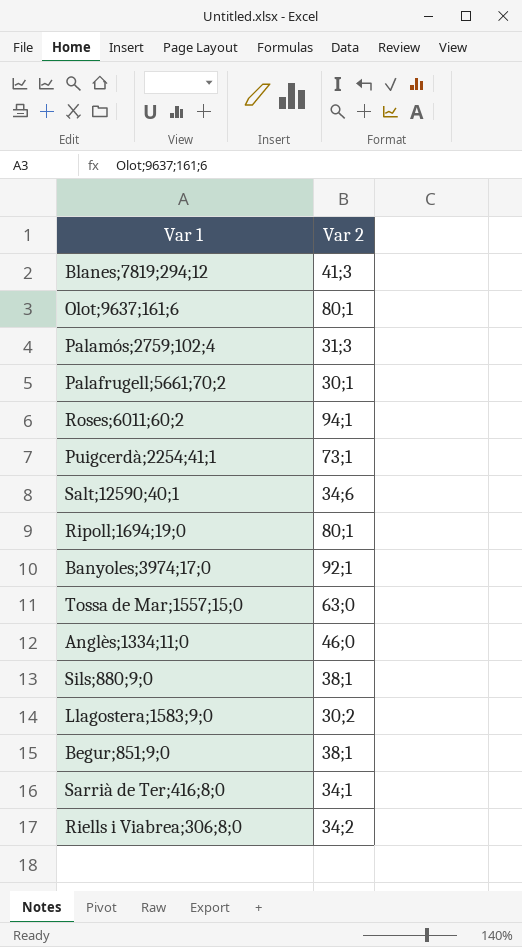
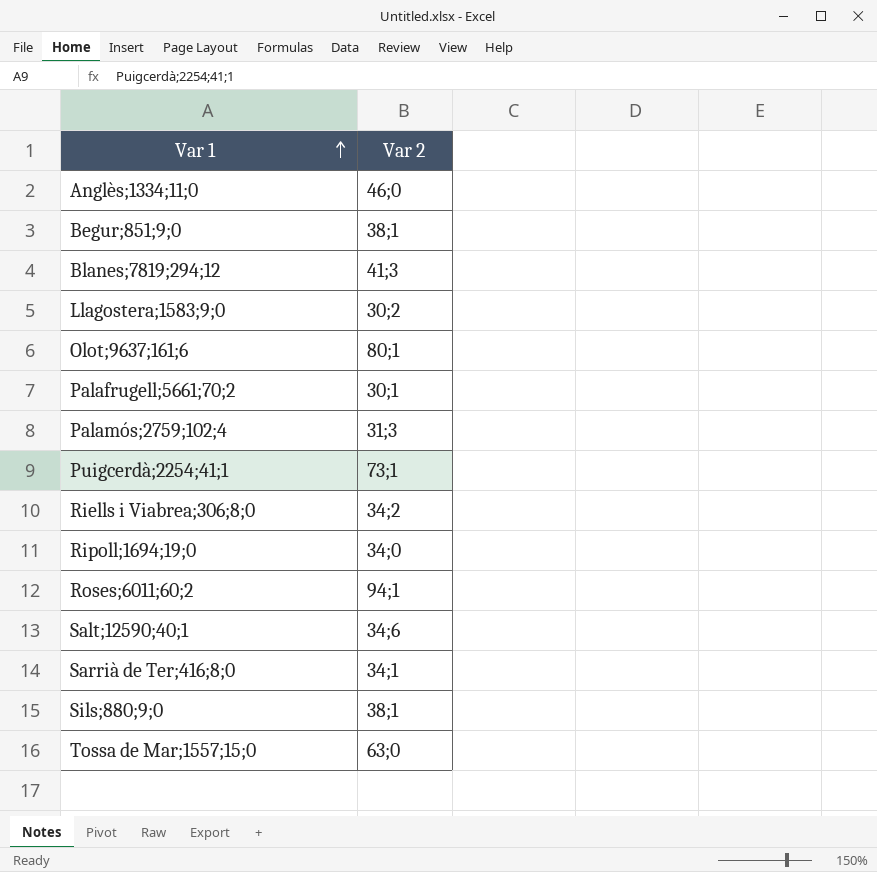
row order: none -> Var 1 ascending
row Banyoles;3974;17;0: 92;1 -> none
Ripoll;1694;19;0 | Var 2: 80;1 -> 34;0

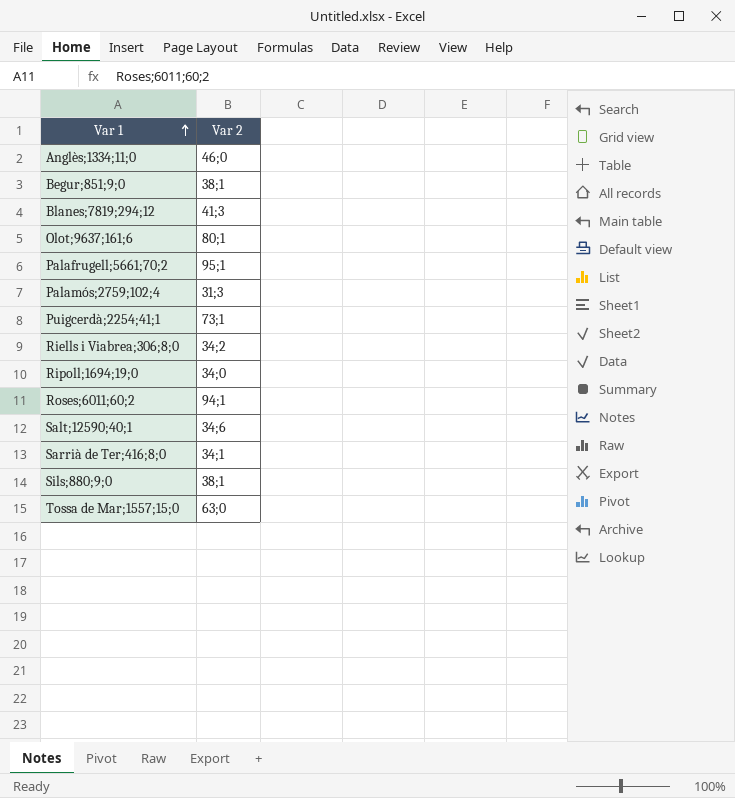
row Llagostera;1583;9;0: 30;2 -> none
Palafrugell;5661;70;2 | Var 2: 30;1 -> 95;1

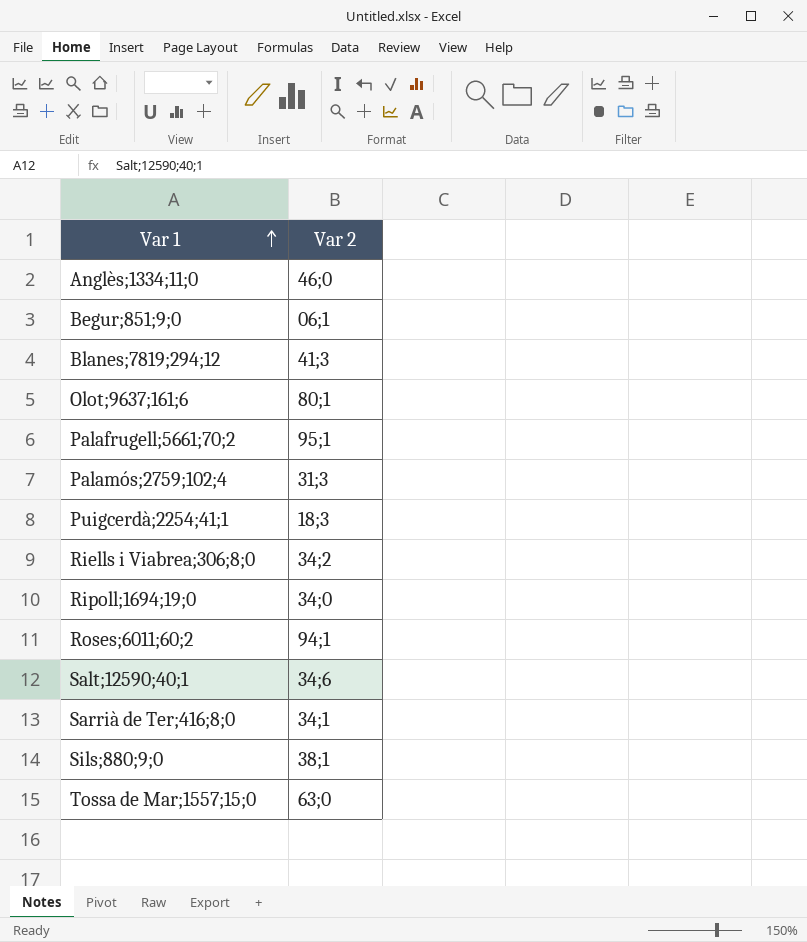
Begur;851;9;0 | Var 2: 38;1 -> 06;1
Puigcerdà;2254;41;1 | Var 2: 73;1 -> 18;3

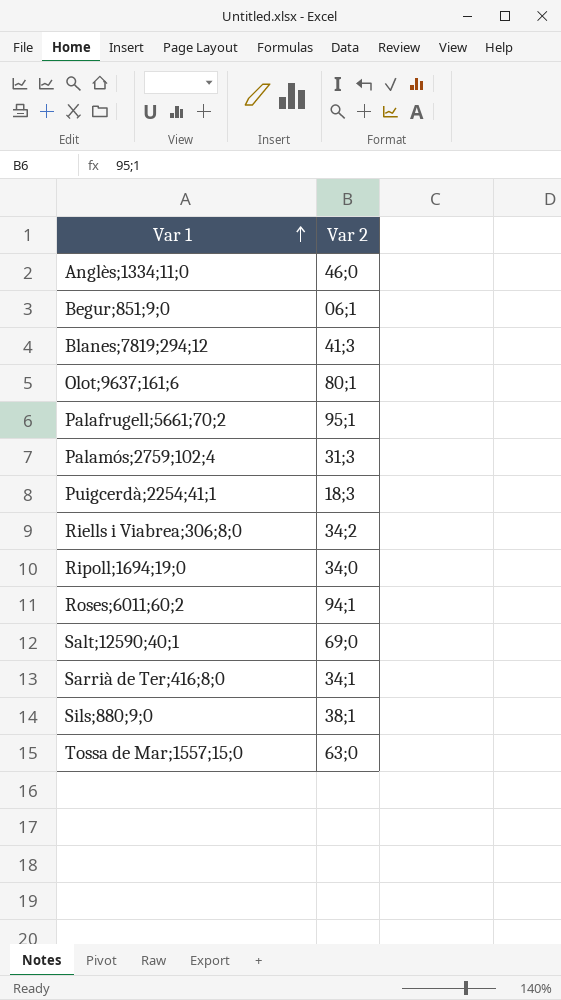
Salt;12590;40;1 | Var 2: 34;6 -> 69;0

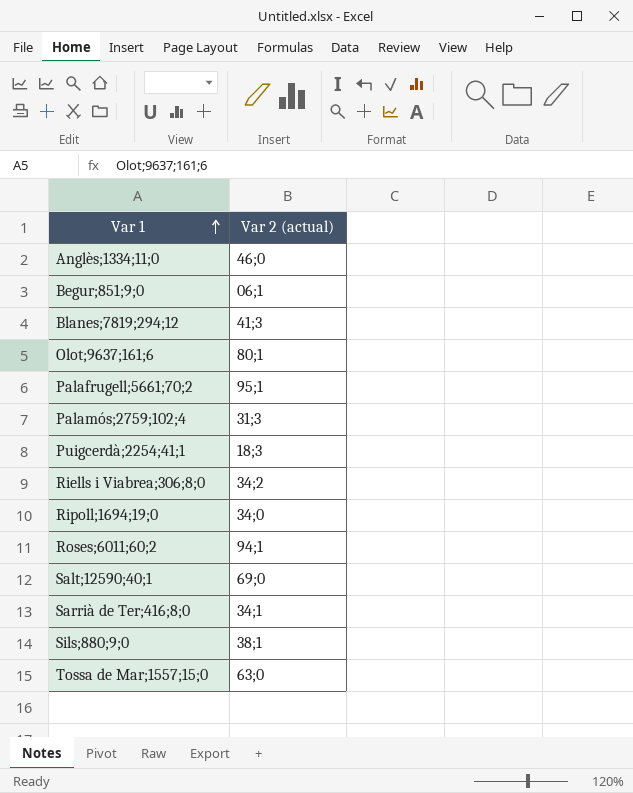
column name: Var 2 -> Var 2 (actual)

